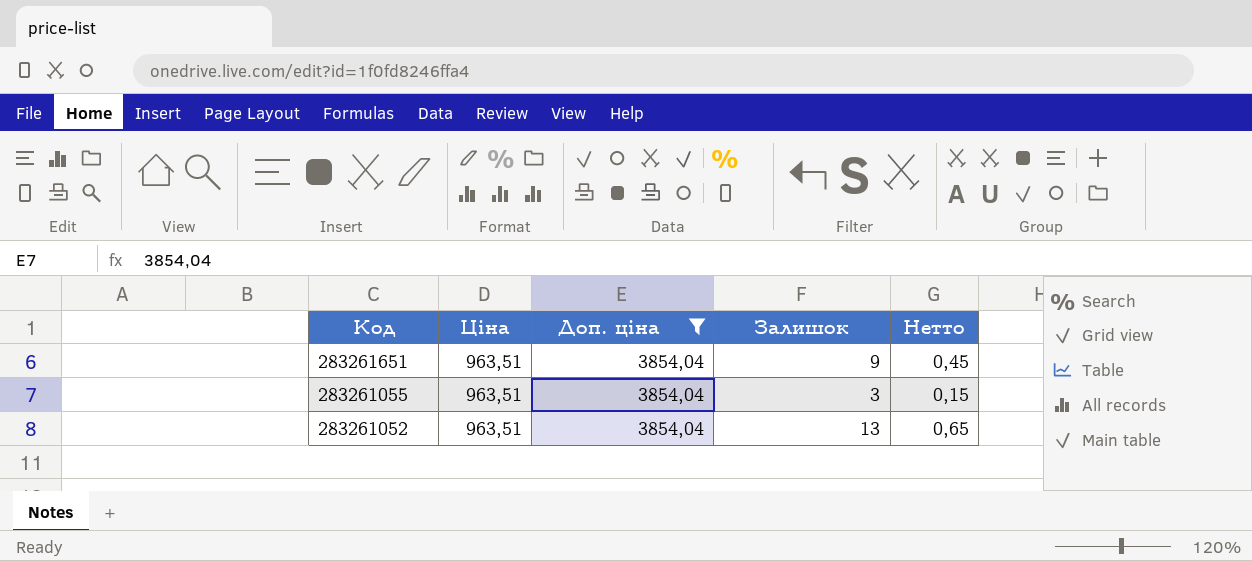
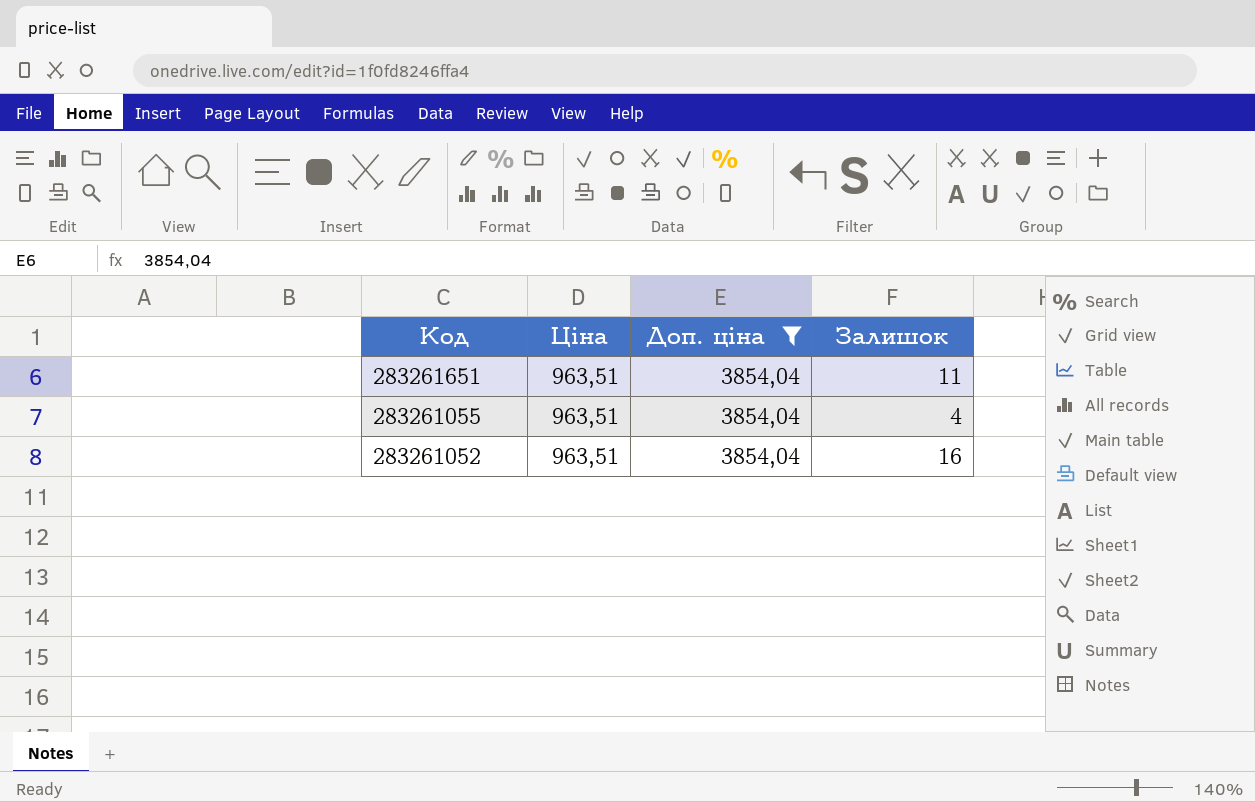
column Нетто | formula: [Залишок] * 0,05 -> none
283261651 | Залишок: 9 -> 11
283261055 | Залишок: 3 -> 4
283261052 | Залишок: 13 -> 16

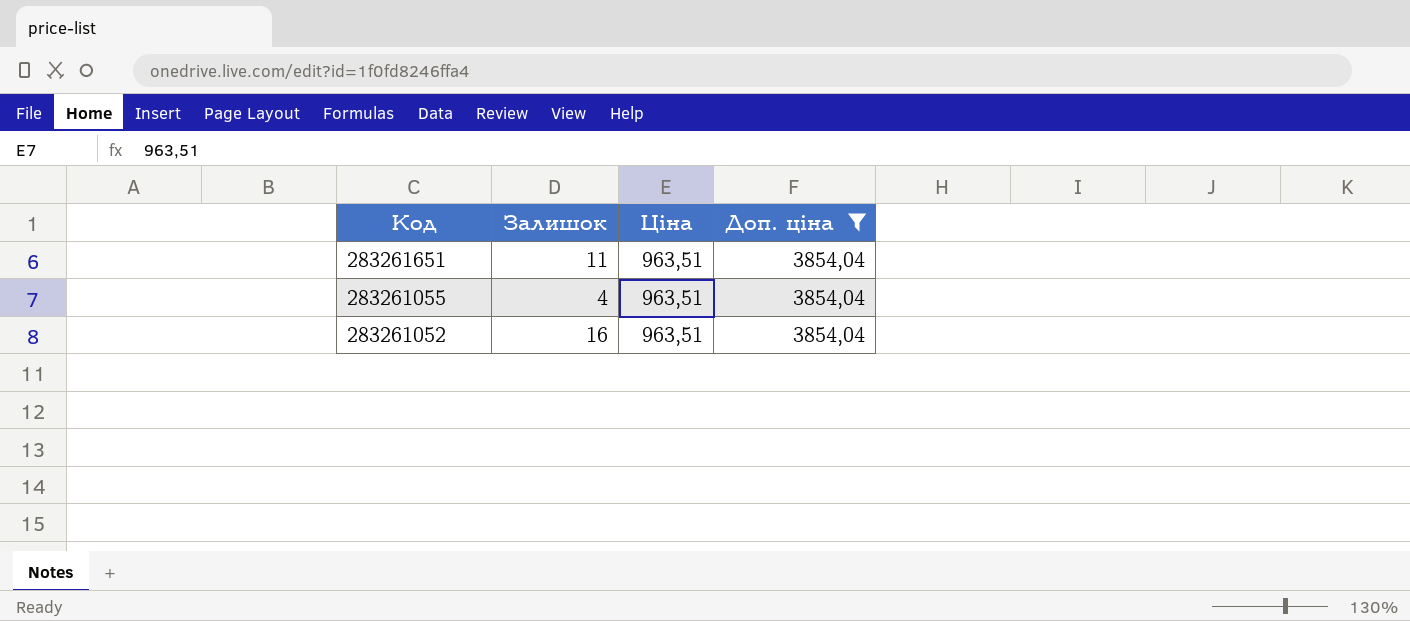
column Залишок | position: 4 -> 2

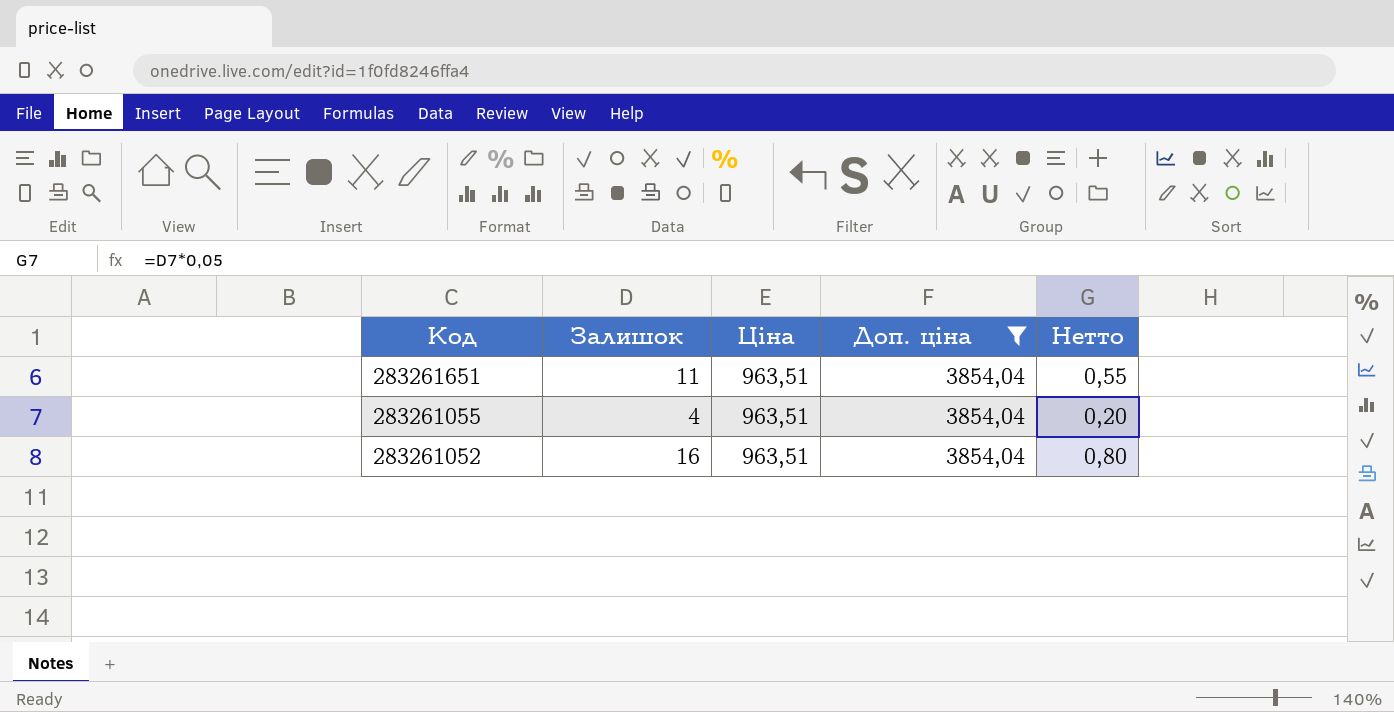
column Нетто | formula: none -> [Залишок] * 0,05

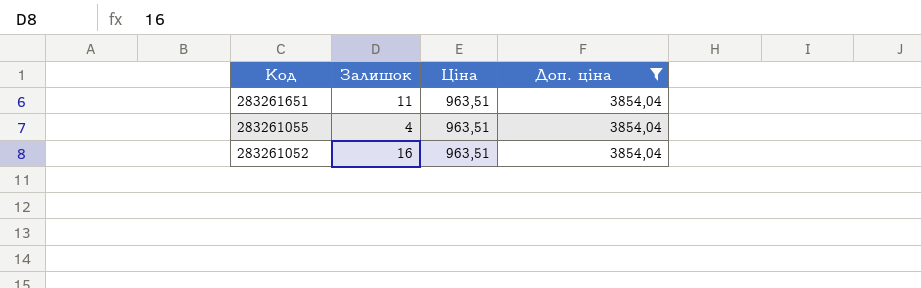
column Нетто | formula: [Залишок] * 0,05 -> none

